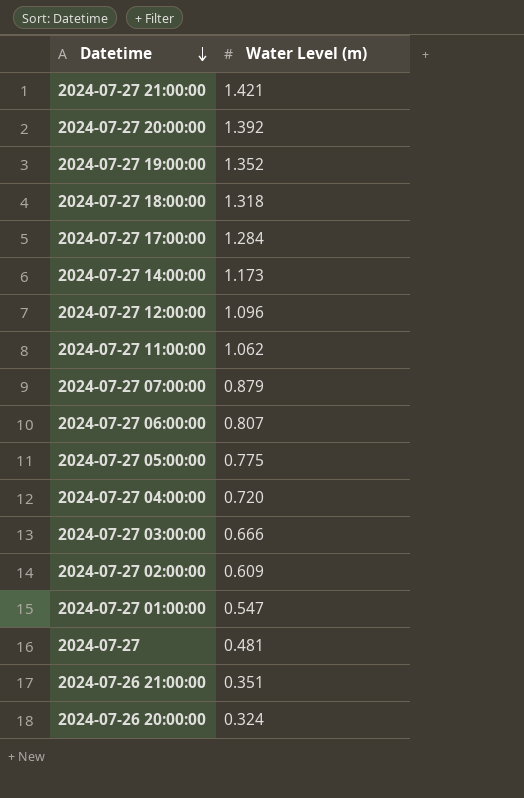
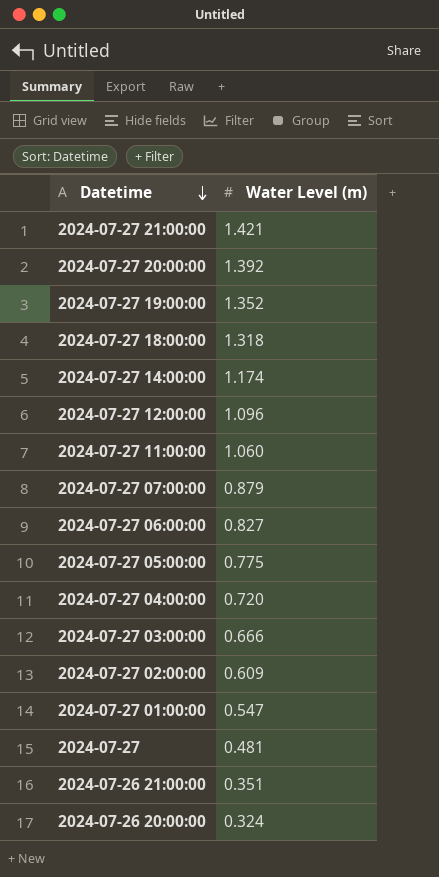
row 2024-07-27 17:00:00: 1.284 -> none
2024-07-27 14:00:00 | Water Level (m): 1.173 -> 1.174
2024-07-27 11:00:00 | Water Level (m): 1.062 -> 1.060
2024-07-27 06:00:00 | Water Level (m): 0.807 -> 0.827

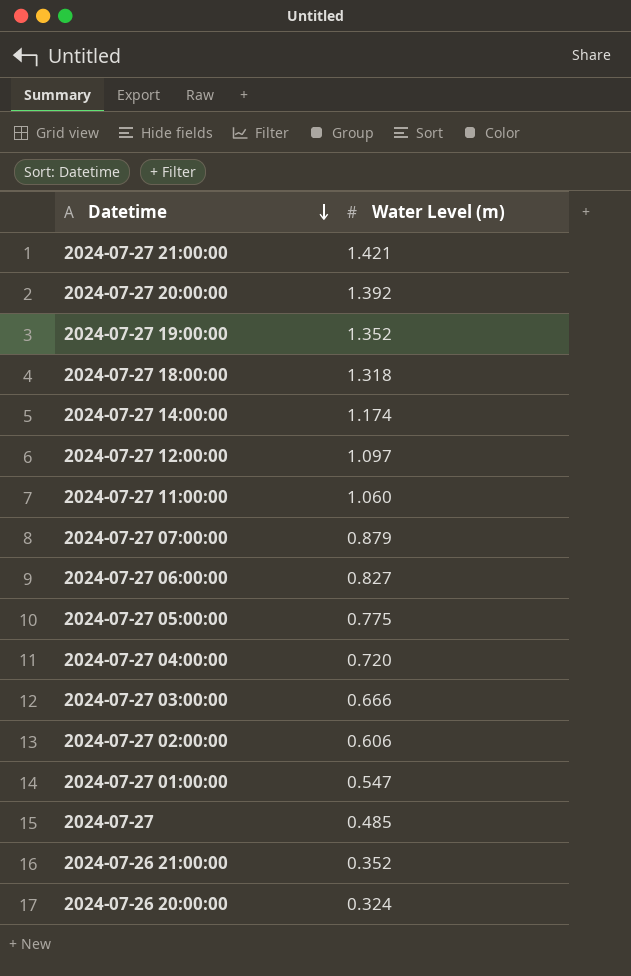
2024-07-27 12:00:00 | Water Level (m): 1.096 -> 1.097
2024-07-27 02:00:00 | Water Level (m): 0.609 -> 0.606
2024-07-27 | Water Level (m): 0.481 -> 0.485
2024-07-26 21:00:00 | Water Level (m): 0.351 -> 0.352

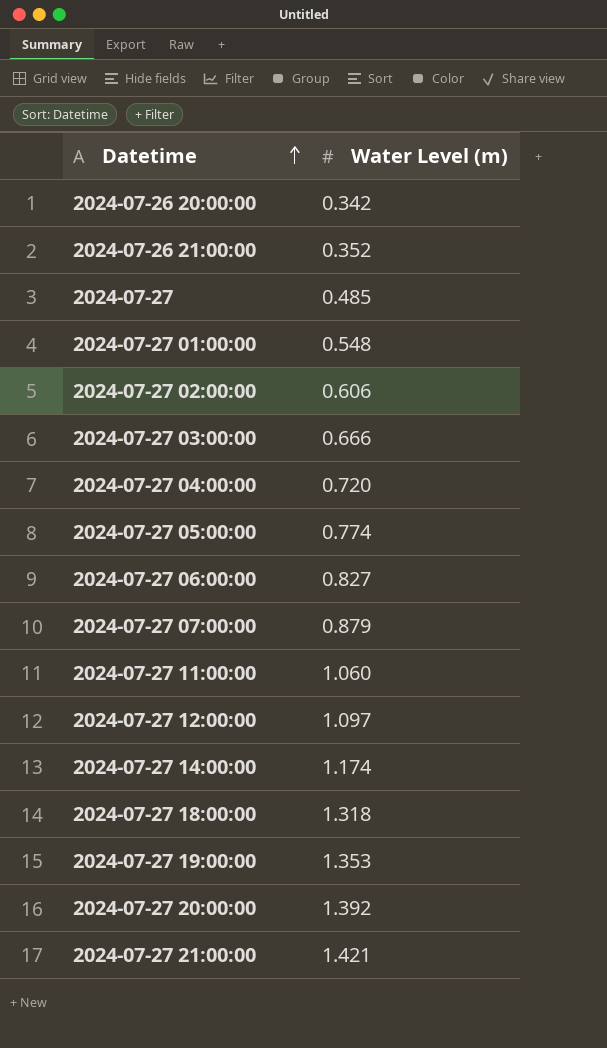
row order: Datetime descending -> Datetime ascending
2024-07-26 20:00:00 | Water Level (m): 0.324 -> 0.342
2024-07-27 01:00:00 | Water Level (m): 0.547 -> 0.548
2024-07-27 05:00:00 | Water Level (m): 0.775 -> 0.774
2024-07-27 19:00:00 | Water Level (m): 1.352 -> 1.353

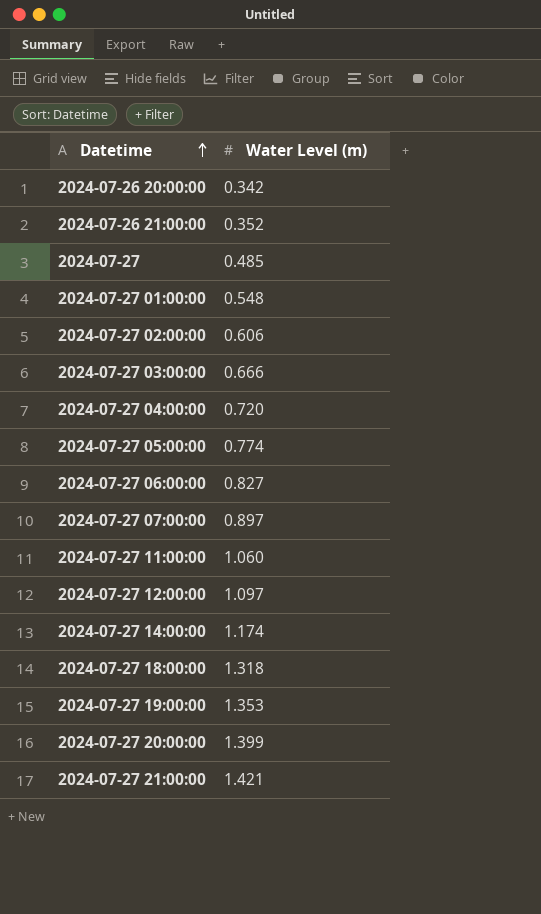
2024-07-27 07:00:00 | Water Level (m): 0.879 -> 0.897
2024-07-27 20:00:00 | Water Level (m): 1.392 -> 1.399

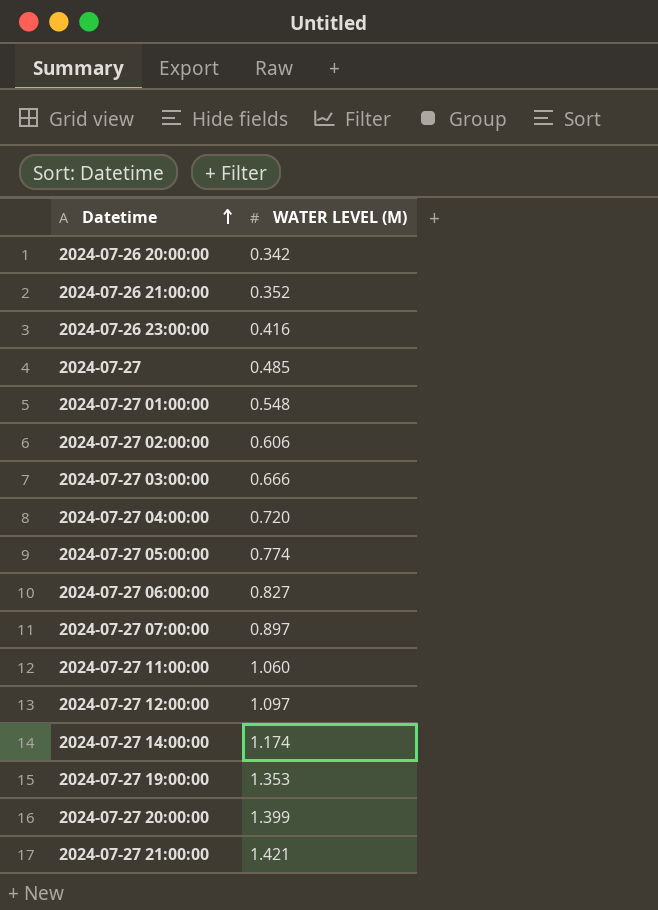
column name: Water Level (m) -> WATER LEVEL (M)
row 2024-07-27 18:00:00: 1.318 -> none
row 2024-07-26 23:00:00: none -> 0.416

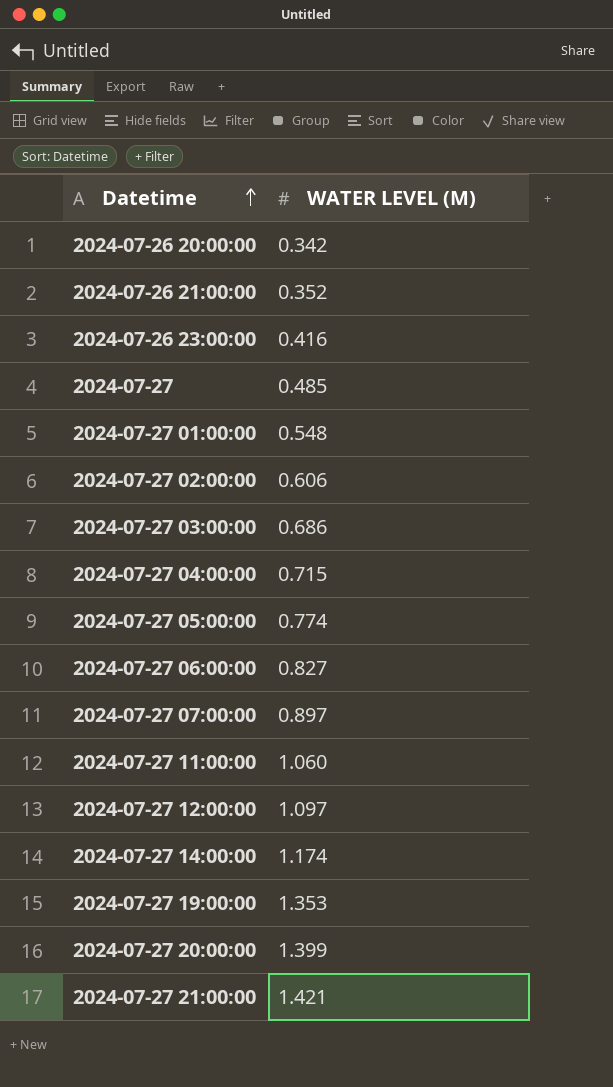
2024-07-27 03:00:00 | WATER LEVEL (M): 0.666 -> 0.686
2024-07-27 04:00:00 | WATER LEVEL (M): 0.720 -> 0.715

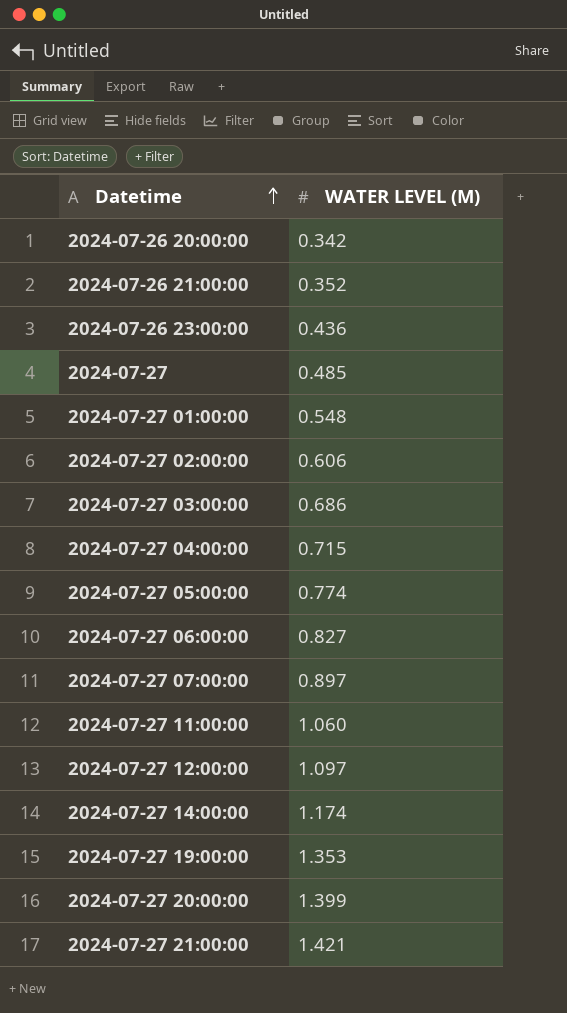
2024-07-26 23:00:00 | WATER LEVEL (M): 0.416 -> 0.436

